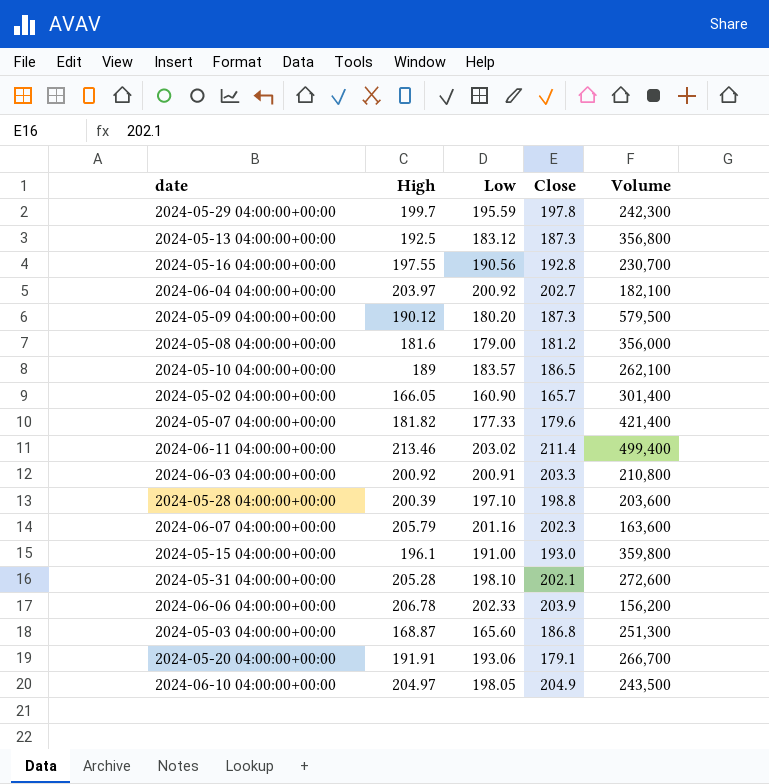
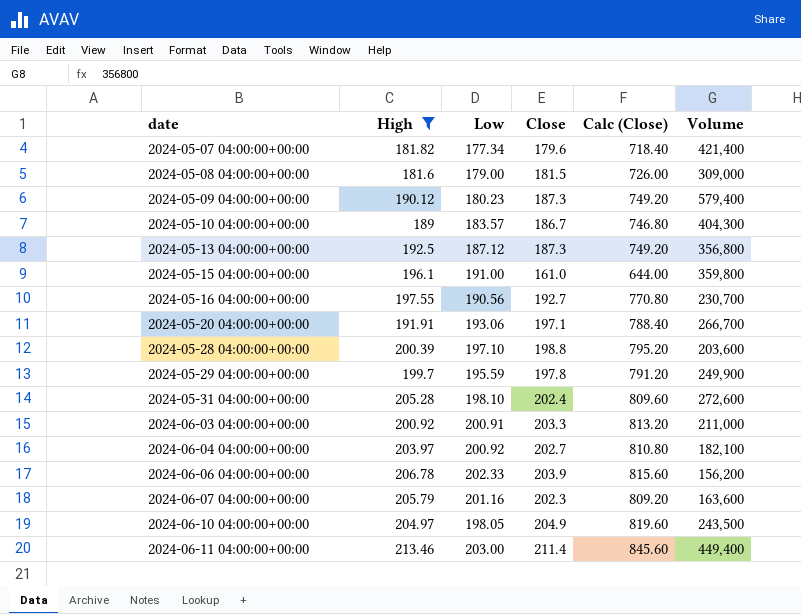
filter: none -> High >= 181.6
row order: none -> date ascending
column Calc (Close) | formula: none -> [Close] * 4
2024-05-07 04:00:00+00:00 | Low: 177.33 -> 177.34
2024-05-08 04:00:00+00:00 | Close: 181.2 -> 181.5
2024-05-08 04:00:00+00:00 | Volume: 356,000 -> 309,000
2024-05-09 04:00:00+00:00 | Low: 180.20 -> 180.23
2024-05-09 04:00:00+00:00 | Volume: 579,500 -> 579,400
2024-05-10 04:00:00+00:00 | Close: 186.5 -> 186.7
2024-05-10 04:00:00+00:00 | Volume: 262,100 -> 404,300
2024-05-13 04:00:00+00:00 | Low: 183.12 -> 187.12
2024-05-15 04:00:00+00:00 | Close: 193.0 -> 161.0
2024-05-16 04:00:00+00:00 | Close: 192.8 -> 192.7
2024-05-20 04:00:00+00:00 | Close: 179.1 -> 197.1
2024-05-29 04:00:00+00:00 | Volume: 242,300 -> 249,900
2024-05-31 04:00:00+00:00 | Close: 202.1 -> 202.4
2024-06-03 04:00:00+00:00 | Volume: 210,800 -> 211,000
2024-06-11 04:00:00+00:00 | Low: 203.02 -> 203.00
2024-06-11 04:00:00+00:00 | Volume: 499,400 -> 449,400

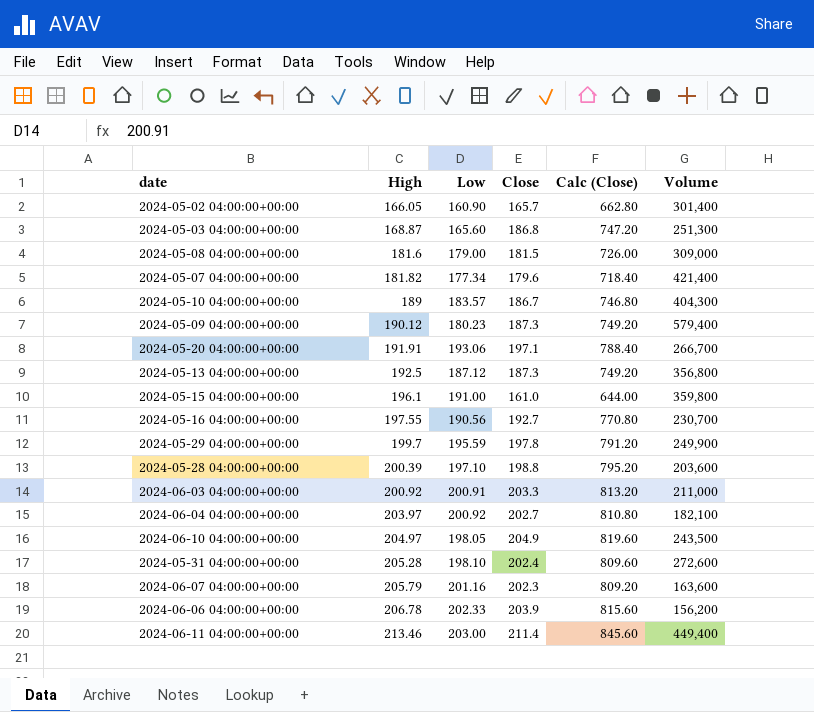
filter: High >= 181.6 -> none
row order: date ascending -> High ascending

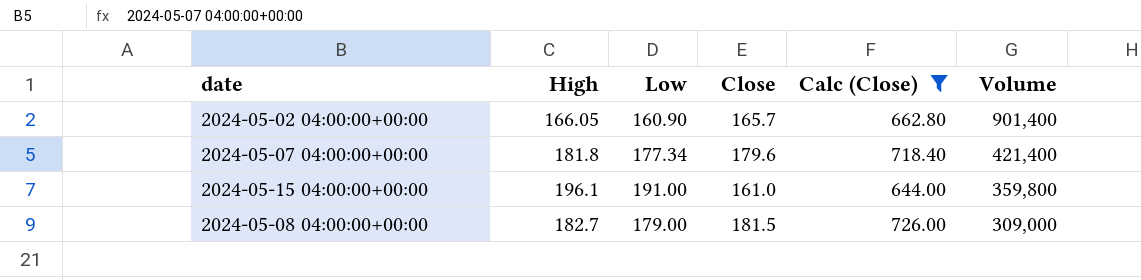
filter: none -> Calc (Close) <= 726.00
row order: High ascending -> Volume descending
2024-05-02 04:00:00+00:00 | Volume: 301,400 -> 901,400
2024-05-07 04:00:00+00:00 | High: 181.82 -> 181.8
2024-05-08 04:00:00+00:00 | High: 181.6 -> 182.7

